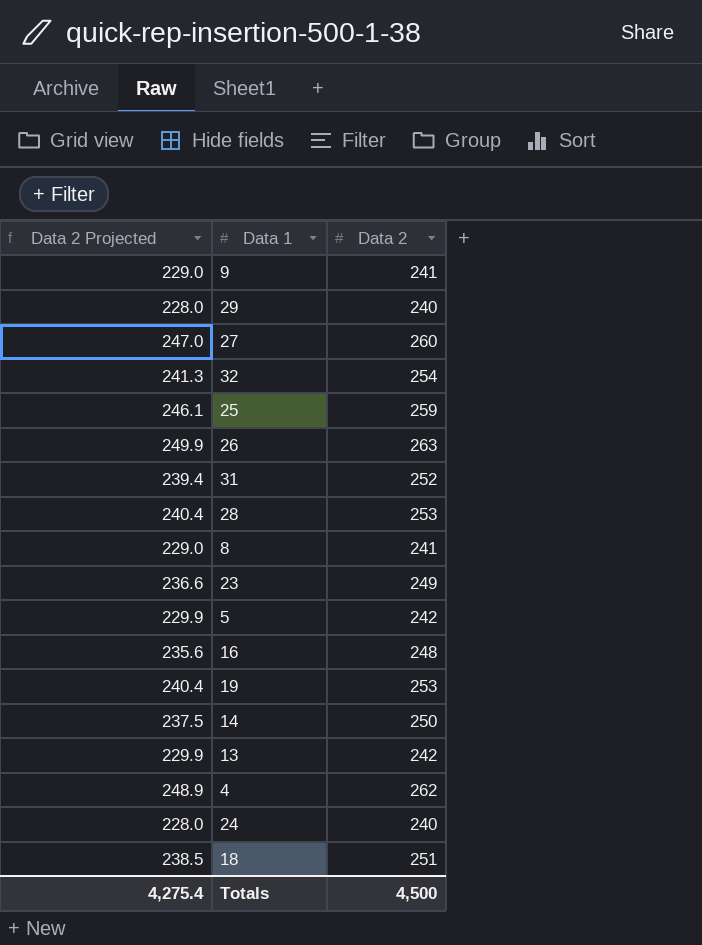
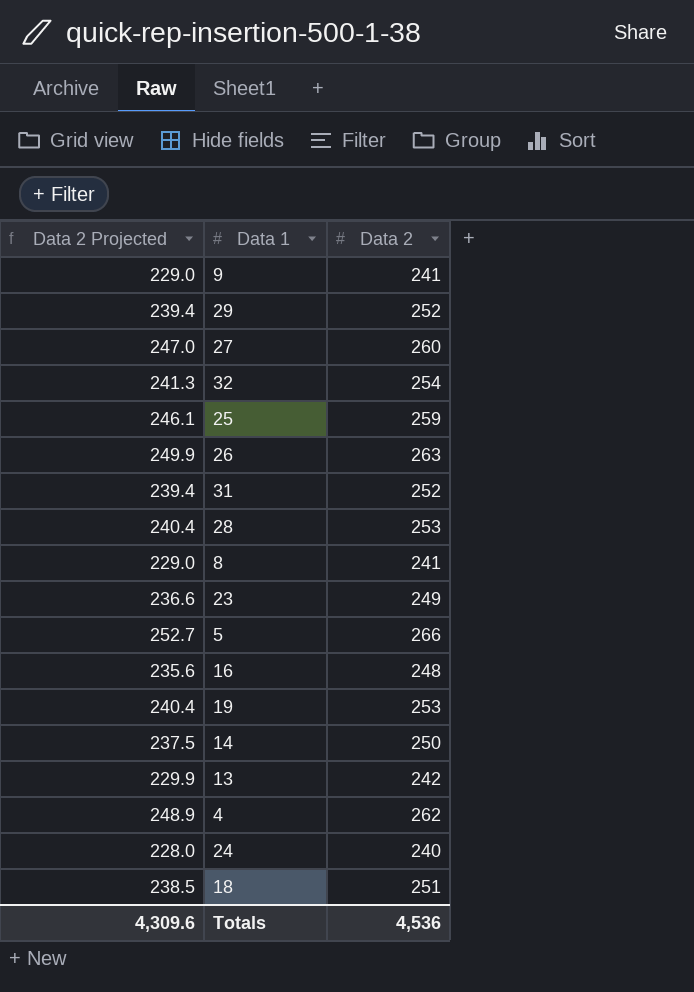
29 | Data 2 Projected: 228.0 -> 239.4
29 | Data 2: 240 -> 252
5 | Data 2 Projected: 229.9 -> 252.7
5 | Data 2: 242 -> 266
Totals | Data 2 Projected: 4,275.4 -> 4,309.6
Totals | Data 2: 4,500 -> 4,536

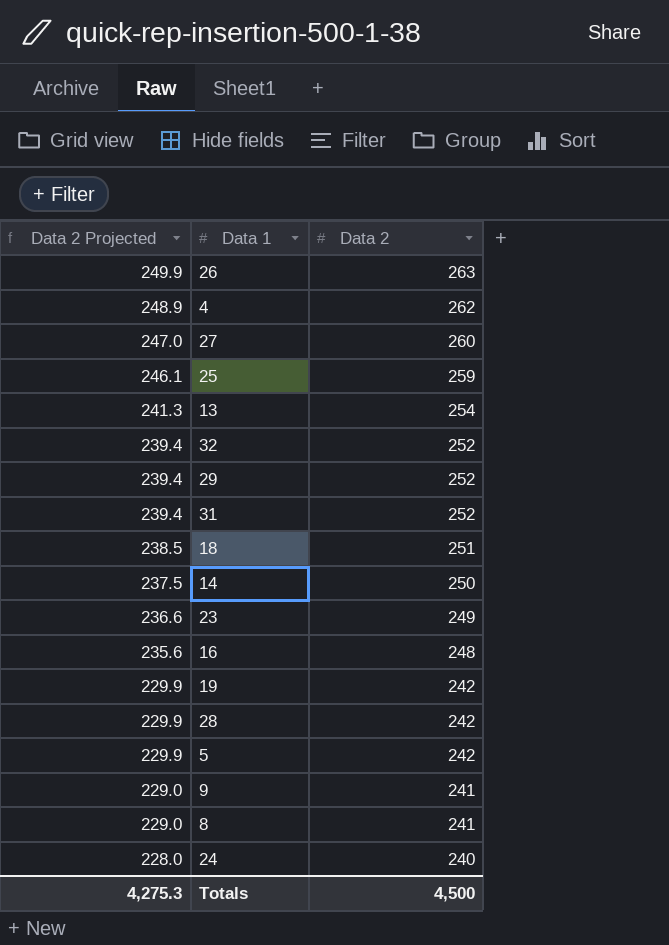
row order: none -> Data 2 Projected descending
13 | Data 2 Projected: 229.9 -> 241.3
13 | Data 2: 242 -> 254
32 | Data 2 Projected: 241.3 -> 239.4
32 | Data 2: 254 -> 252
19 | Data 2 Projected: 240.4 -> 229.9
19 | Data 2: 253 -> 242
28 | Data 2 Projected: 240.4 -> 229.9
28 | Data 2: 253 -> 242
5 | Data 2 Projected: 252.7 -> 229.9
5 | Data 2: 266 -> 242
Totals | Data 2 Projected: 4,309.6 -> 4,275.3
Totals | Data 2: 4,536 -> 4,500

